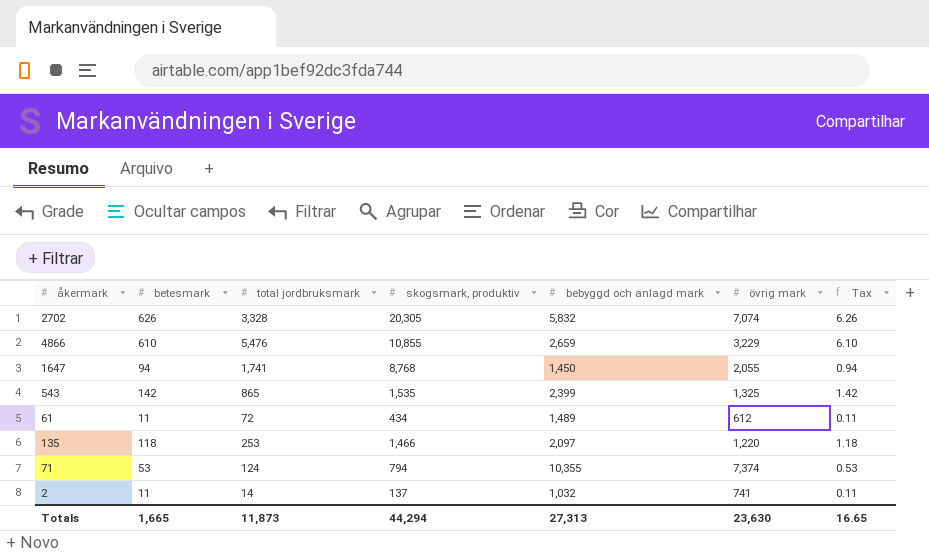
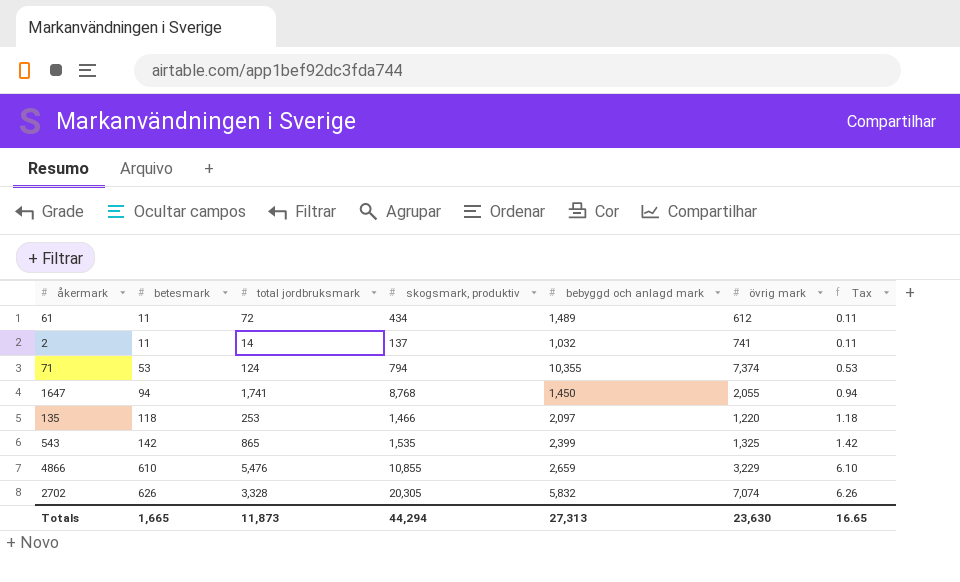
row order: none -> betesmark ascending

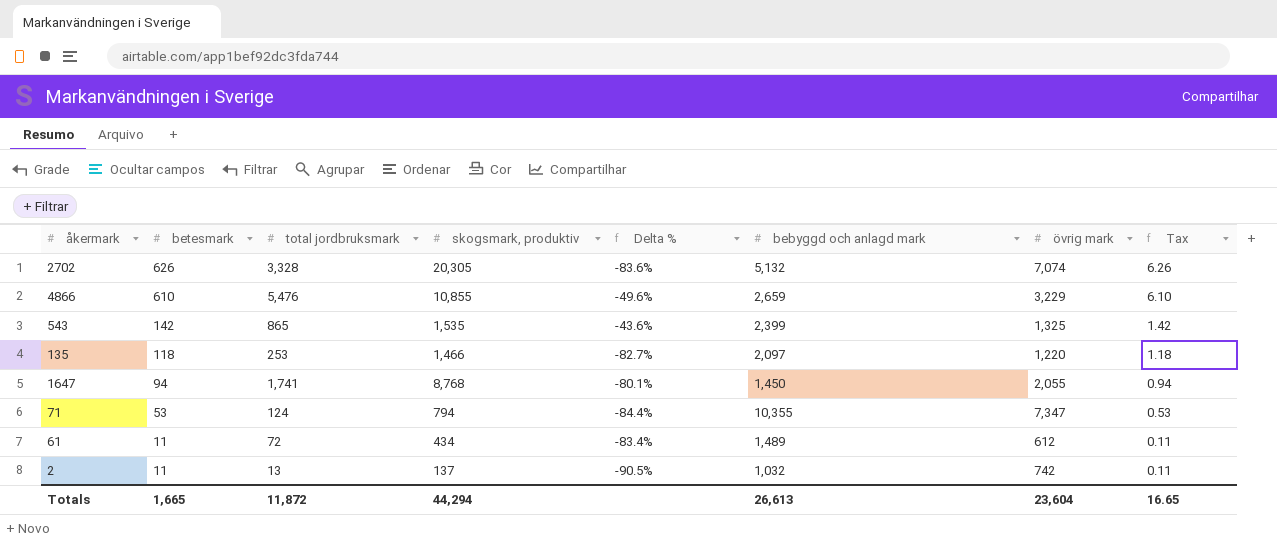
row order: betesmark ascending -> betesmark descending
column Delta % | formula: none -> ([total jordbruksmark] - [skogsmark, produktiv]) / [skogsmark, produktiv]
2702 | bebyggd och anlagd mark: 5,832 -> 5,132
71 | övrig mark: 7,374 -> 7,347
2 | total jordbruksmark: 14 -> 13
2 | övrig mark: 741 -> 742
Totals | total jordbruksmark: 11,873 -> 11,872
Totals | bebyggd och anlagd mark: 27,313 -> 26,613
Totals | övrig mark: 23,630 -> 23,604

